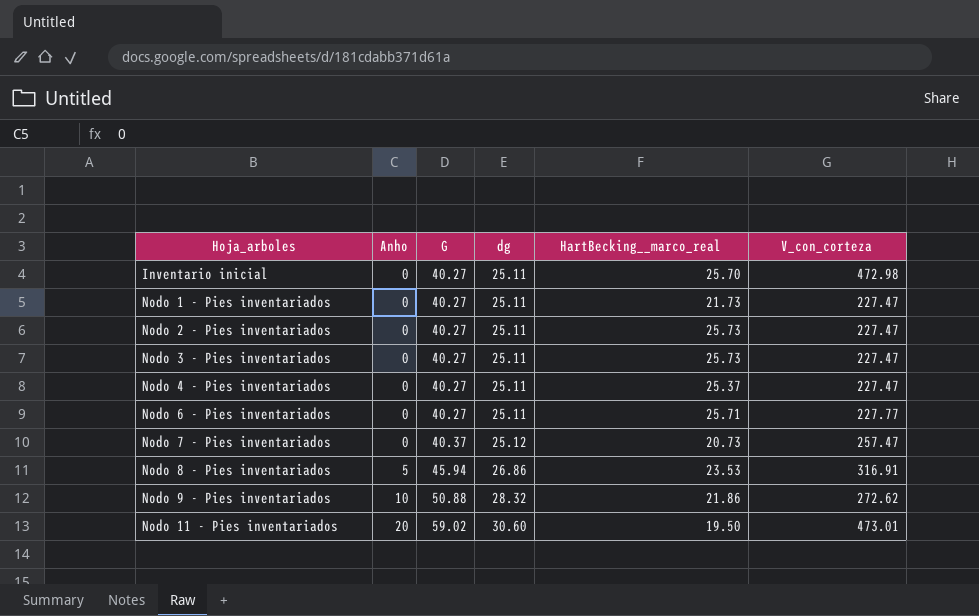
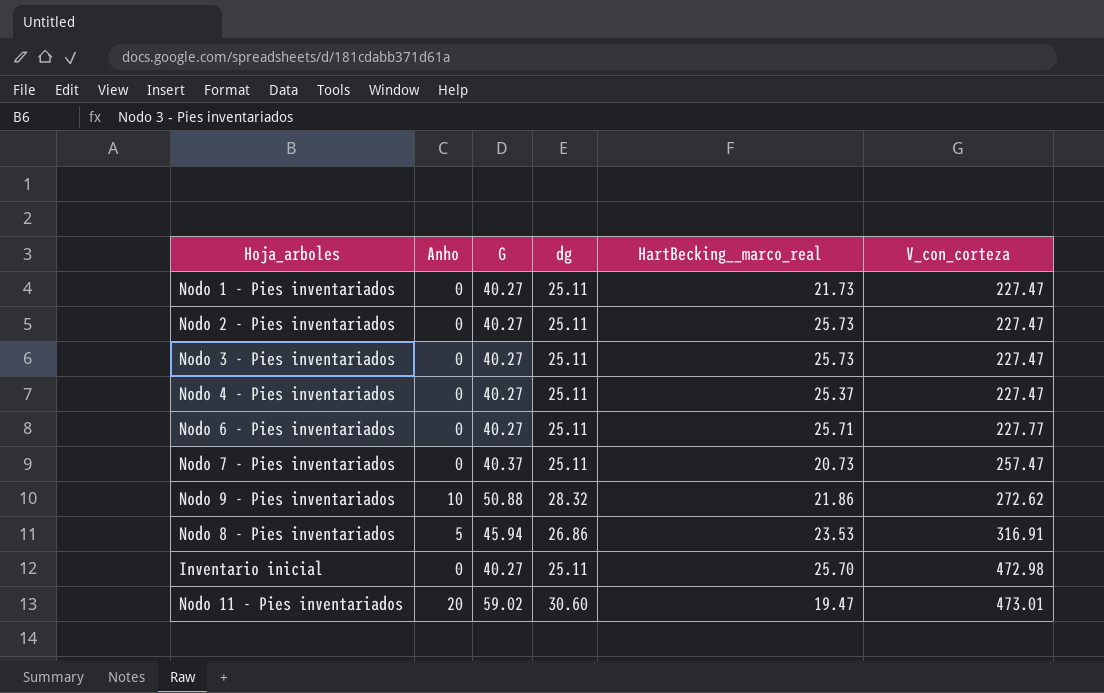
row order: Hoja_arboles ascending -> V_con_corteza ascending
Nodo 7 - Pies inventariados | dg: 25.12 -> 25.11
Nodo 11 - Pies inventariados | HartBecking__marco_real: 19.50 -> 19.47

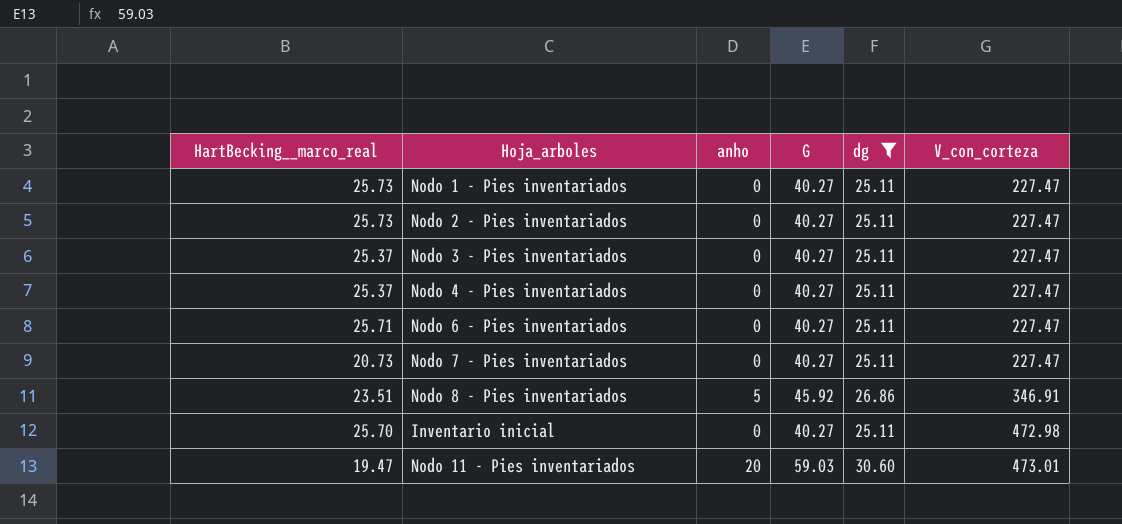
filter: none -> dg != 28.32
column HartBecking__marco_real | position: 5 -> 1
column name: Anho -> anho
Nodo 1 - Pies inventariados | HartBecking__marco_real: 21.73 -> 25.73
Nodo 3 - Pies inventariados | HartBecking__marco_real: 25.73 -> 25.37
Nodo 6 - Pies inventariados | V_con_corteza: 227.77 -> 227.47
Nodo 7 - Pies inventariados | G: 40.37 -> 40.27
Nodo 7 - Pies inventariados | V_con_corteza: 257.47 -> 227.47
Nodo 8 - Pies inventariados | HartBecking__marco_real: 23.53 -> 23.51
Nodo 8 - Pies inventariados | G: 45.94 -> 45.92
Nodo 8 - Pies inventariados | V_con_corteza: 316.91 -> 346.91
Nodo 11 - Pies inventariados | G: 59.02 -> 59.03

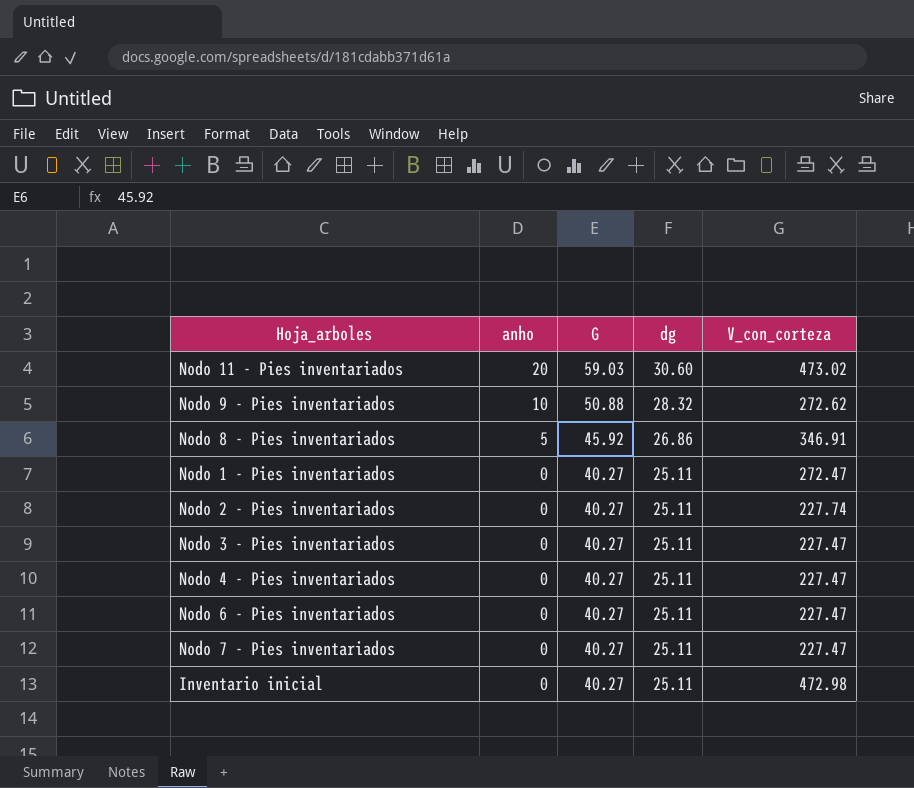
filter: dg != 28.32 -> none
row order: V_con_corteza ascending -> anho descending
column HartBecking__marco_real | position: 1 -> none
Nodo 11 - Pies inventariados | V_con_corteza: 473.01 -> 473.02
Nodo 1 - Pies inventariados | V_con_corteza: 227.47 -> 272.47
Nodo 2 - Pies inventariados | V_con_corteza: 227.47 -> 227.74

